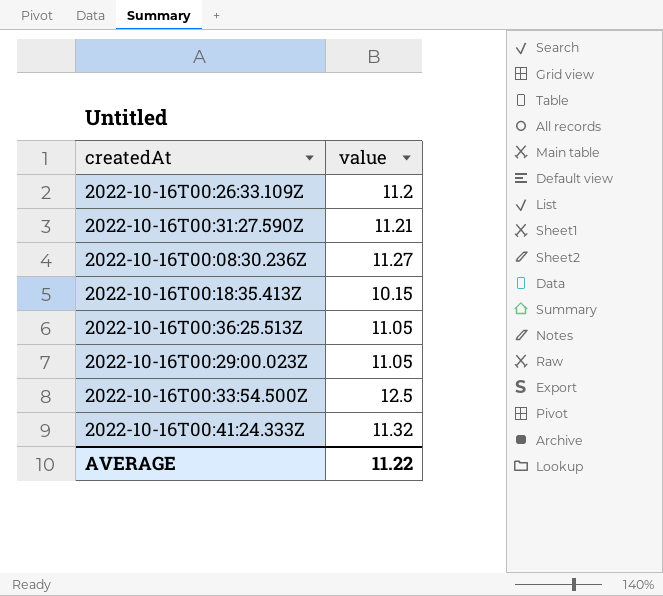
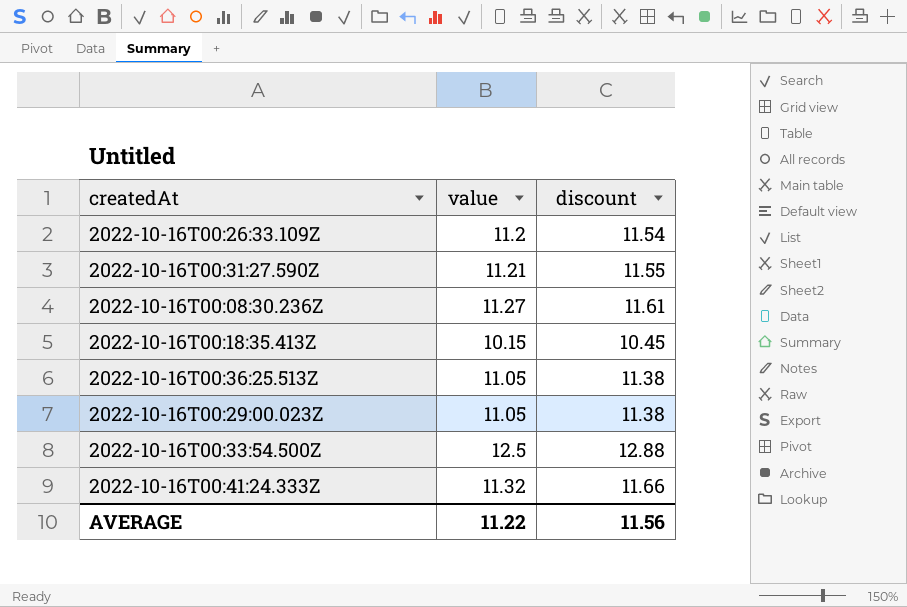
column discount | formula: none -> [value] * 1.03

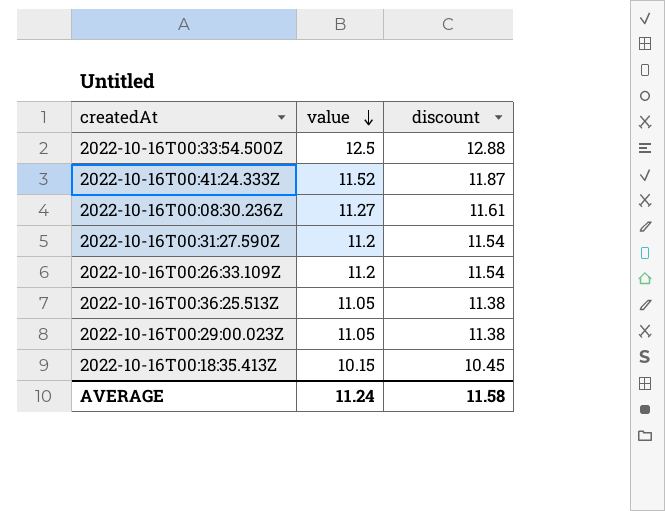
row order: none -> value descending
2022-10-16T00:41:24.333Z | value: 11.32 -> 11.52
2022-10-16T00:41:24.333Z | discount: 11.66 -> 11.87
2022-10-16T00:31:27.590Z | value: 11.21 -> 11.2
2022-10-16T00:31:27.590Z | discount: 11.55 -> 11.54
AVERAGE | value: 11.22 -> 11.24
AVERAGE | discount: 11.56 -> 11.58

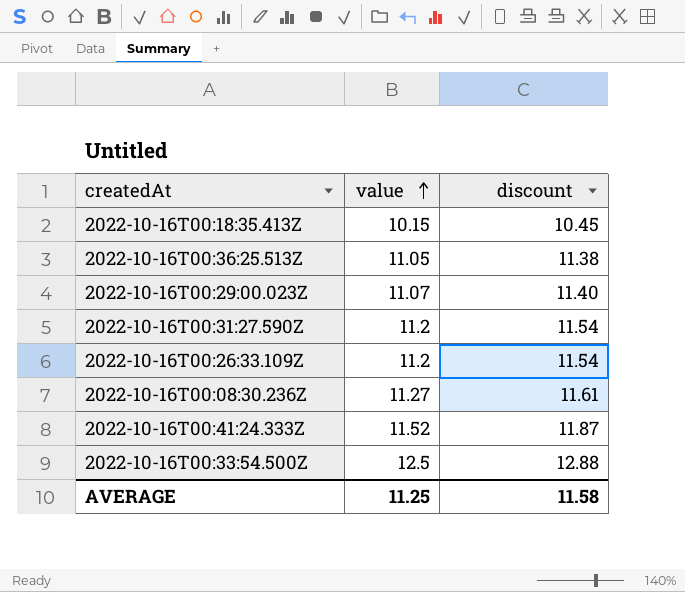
row order: value descending -> value ascending
2022-10-16T00:29:00.023Z | value: 11.05 -> 11.07
2022-10-16T00:29:00.023Z | discount: 11.38 -> 11.40
AVERAGE | value: 11.24 -> 11.25

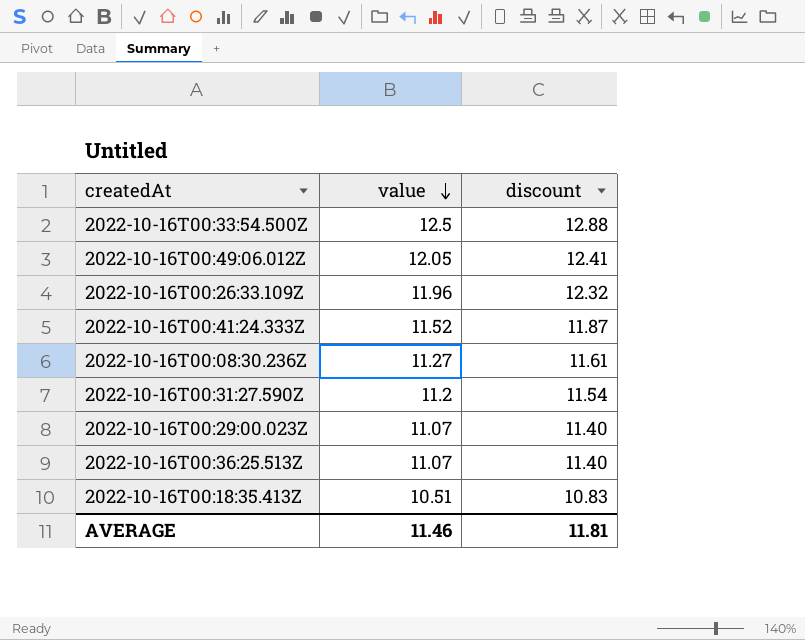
row order: value ascending -> value descending
row 2022-10-16T00:49:06.012Z: none -> 12.05 | 12.41
2022-10-16T00:26:33.109Z | value: 11.2 -> 11.96
2022-10-16T00:26:33.109Z | discount: 11.54 -> 12.32
2022-10-16T00:36:25.513Z | value: 11.05 -> 11.07
2022-10-16T00:36:25.513Z | discount: 11.38 -> 11.40
2022-10-16T00:18:35.413Z | value: 10.15 -> 10.51
2022-10-16T00:18:35.413Z | discount: 10.45 -> 10.83
AVERAGE | value: 11.25 -> 11.46
AVERAGE | discount: 11.58 -> 11.81

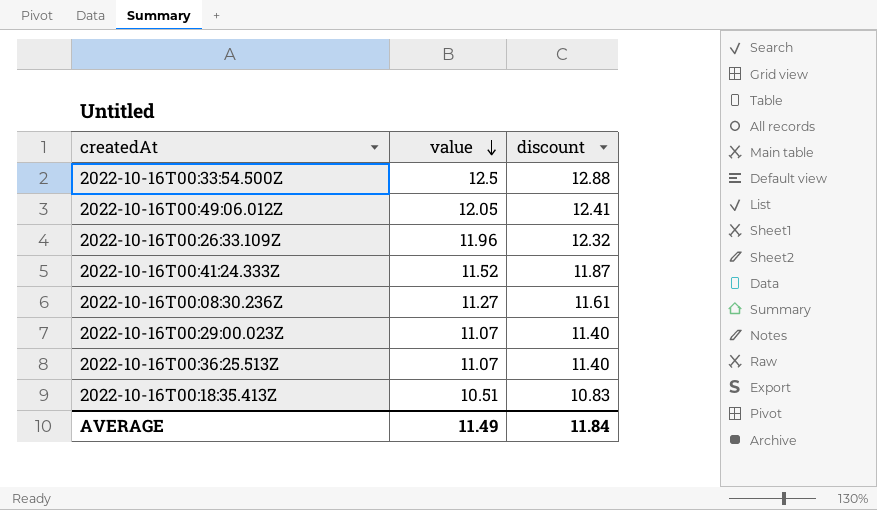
row 2022-10-16T00:31:27.590Z: 11.2 | 11.54 -> none
AVERAGE | value: 11.46 -> 11.49
AVERAGE | discount: 11.81 -> 11.84

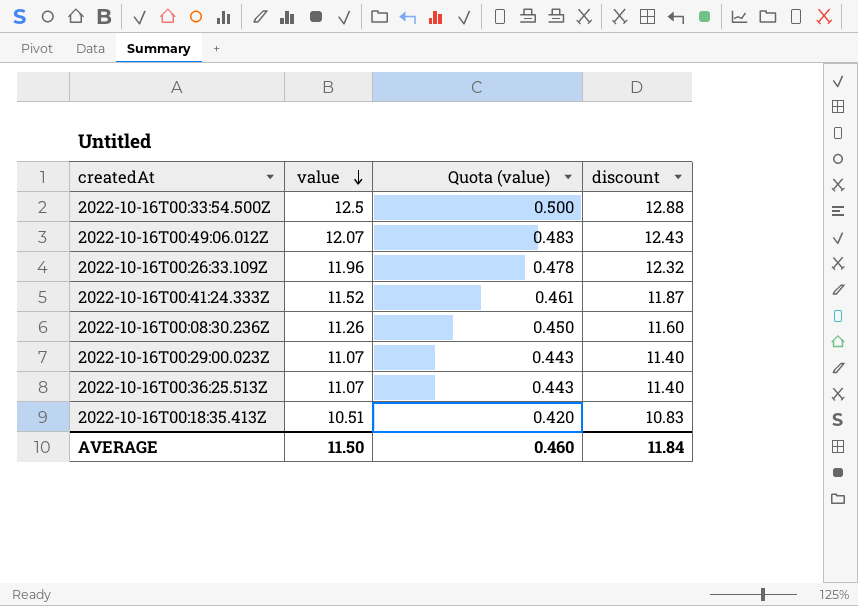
column Quota (value) | formula: none -> [value] * 0.04
2022-10-16T00:49:06.012Z | value: 12.05 -> 12.07
2022-10-16T00:49:06.012Z | discount: 12.41 -> 12.43
2022-10-16T00:08:30.236Z | value: 11.27 -> 11.26
2022-10-16T00:08:30.236Z | discount: 11.61 -> 11.60
AVERAGE | value: 11.49 -> 11.50

